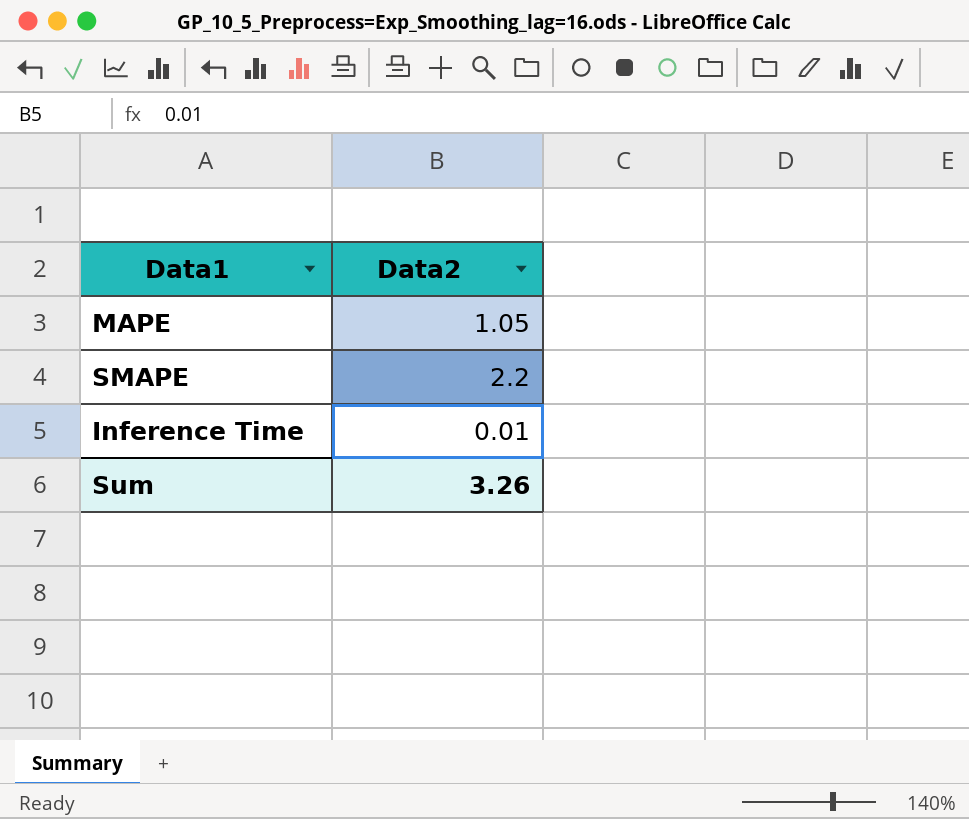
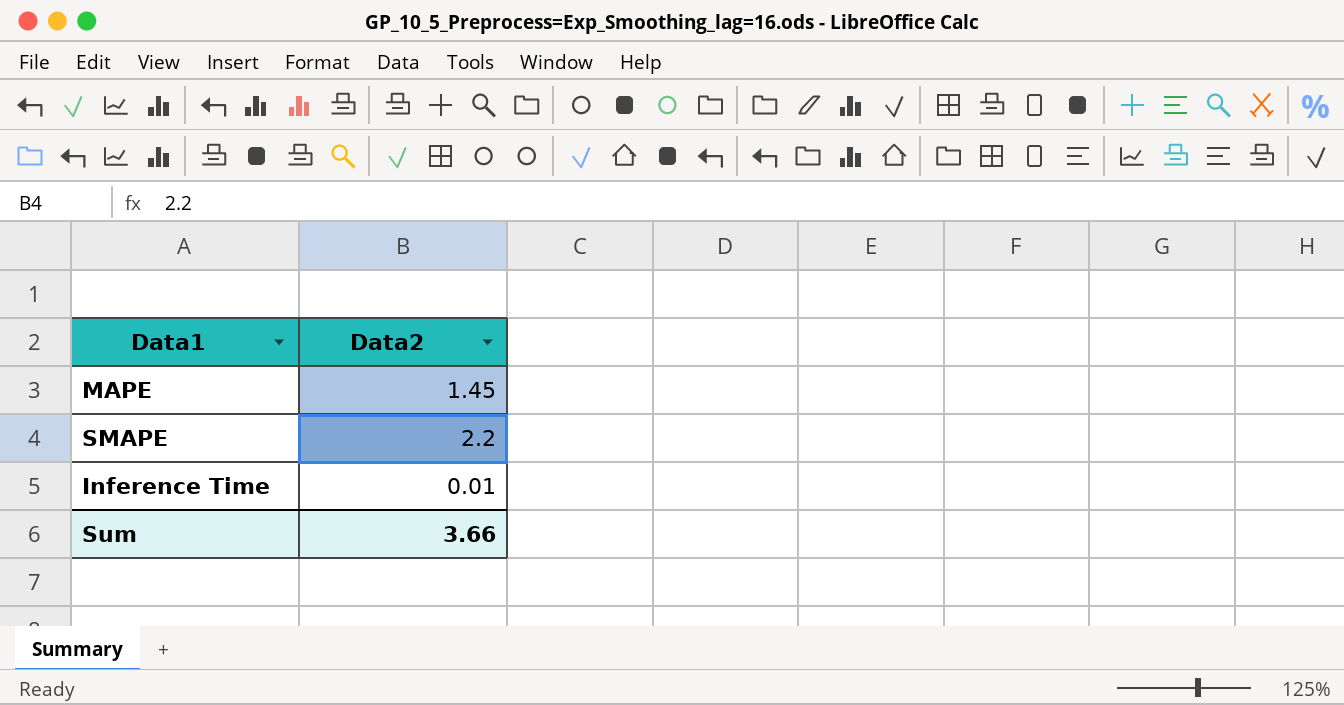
MAPE | Data2: 1.05 -> 1.45
Sum | Data2: 3.26 -> 3.66

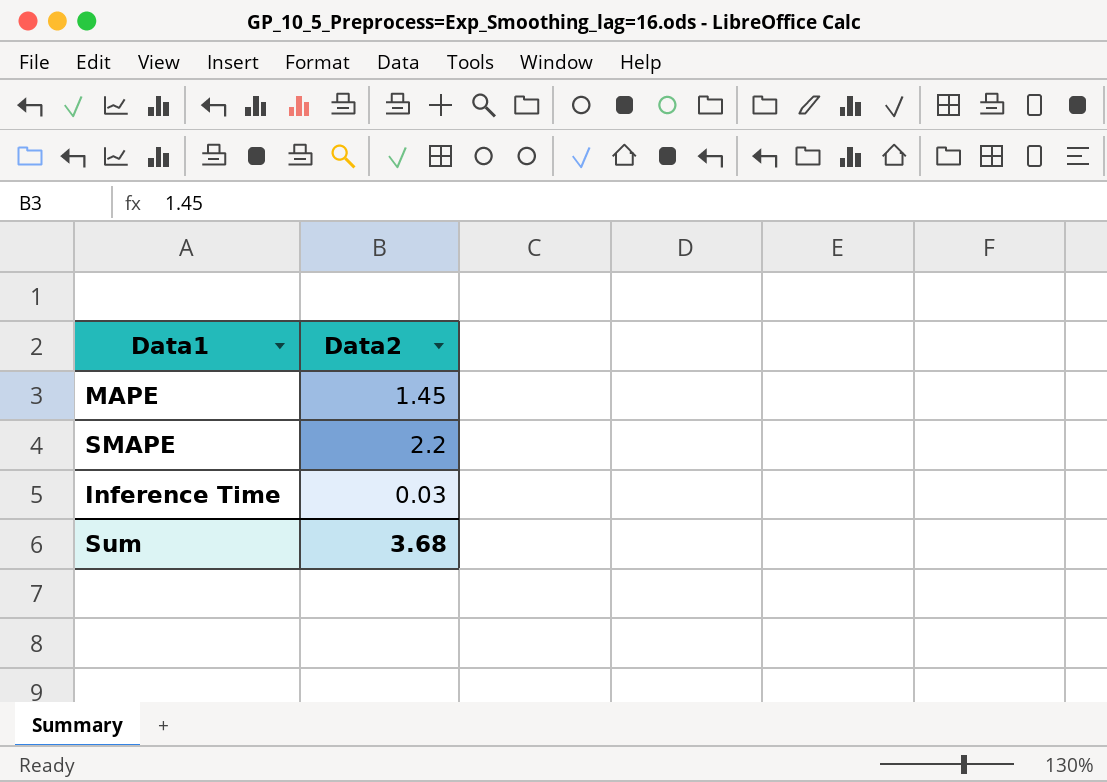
Inference Time | Data2: 0.01 -> 0.03
Sum | Data2: 3.66 -> 3.68

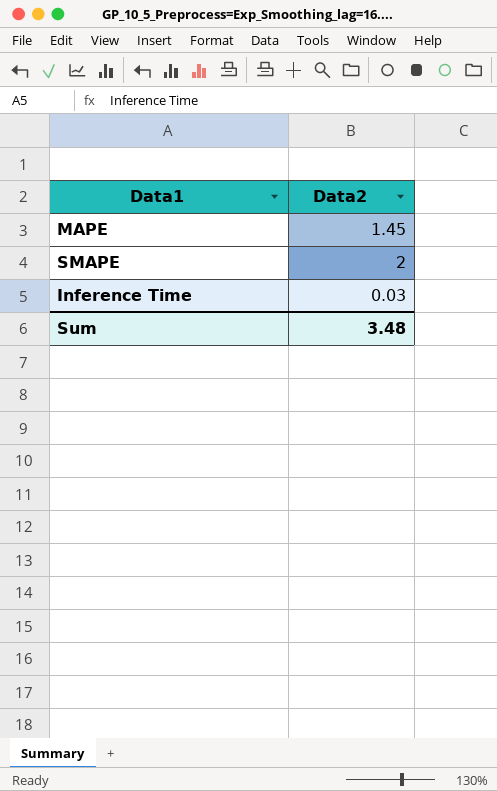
SMAPE | Data2: 2.2 -> 2
Sum | Data2: 3.68 -> 3.48

